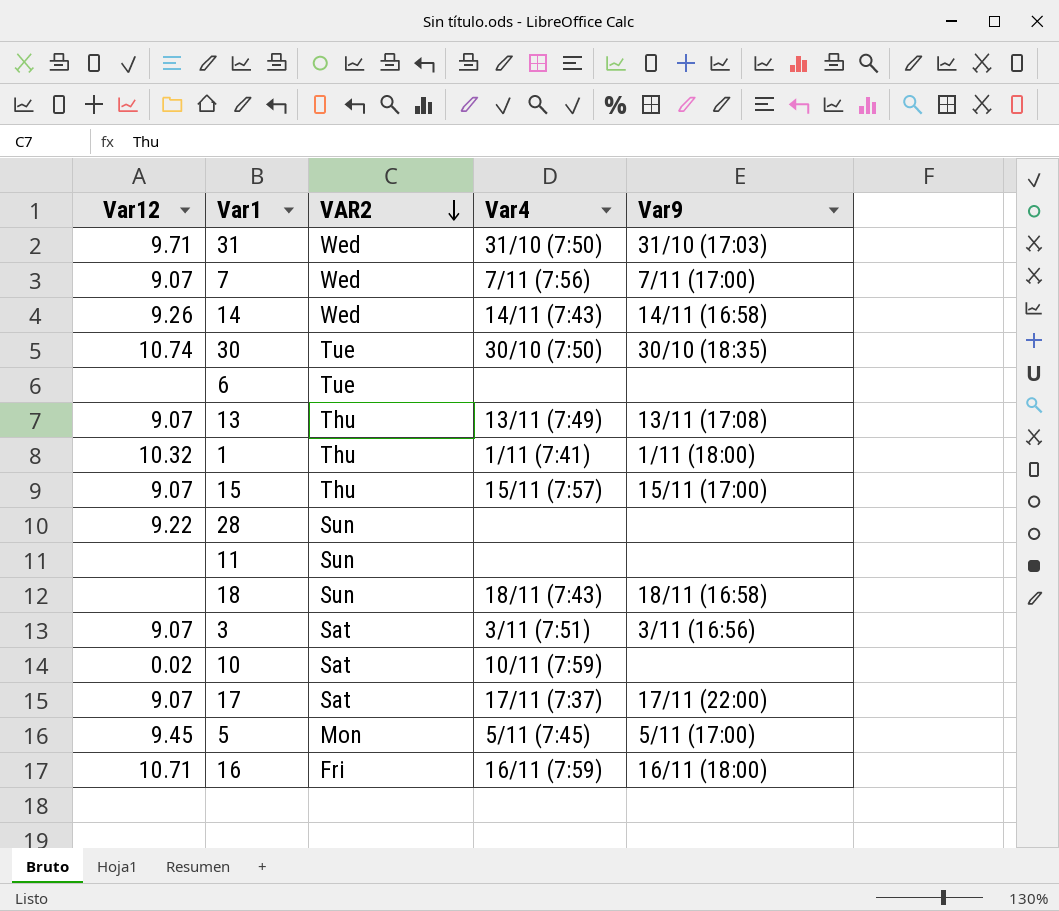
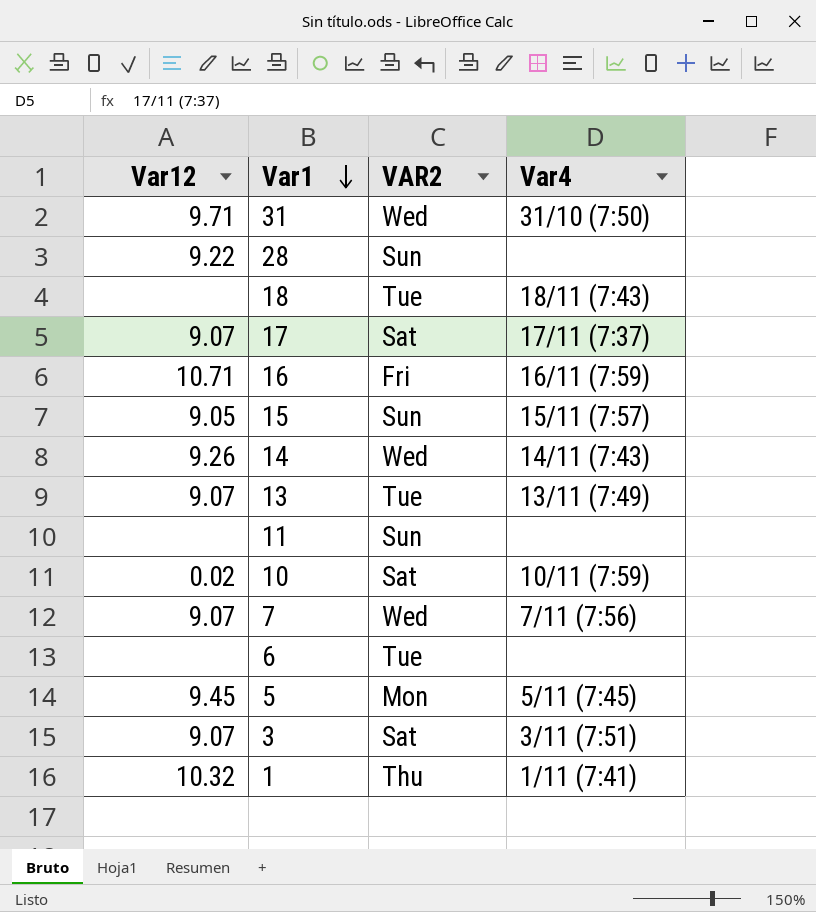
row order: VAR2 descending -> Var1 descending
column Var9 | position: 5 -> none
row 30: 10.74 | Tue | 30/10 (7:50) | 30/10 (18:35) -> none
18 | VAR2: Sun -> Tue
15 | Var12: 9.07 -> 9.05
15 | VAR2: Thu -> Sun
13 | VAR2: Thu -> Tue

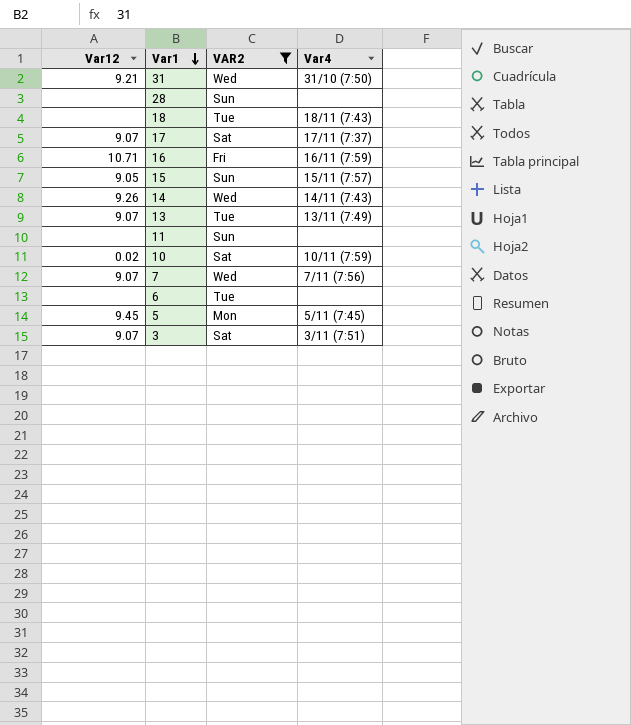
filter: none -> VAR2 != Thu
31 | Var12: 9.71 -> 9.21
28 | Var12: 9.22 -> none

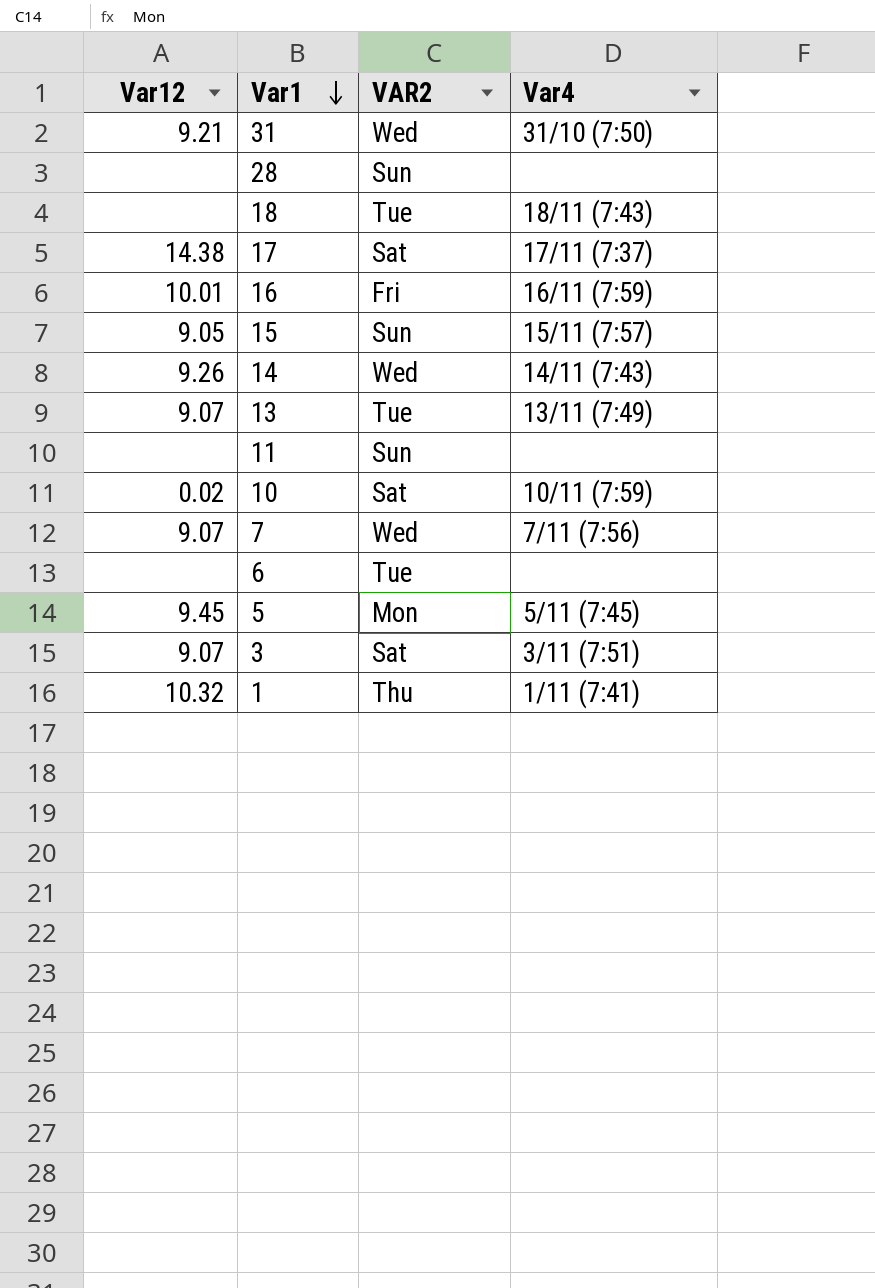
filter: VAR2 != Thu -> none
17 | Var12: 9.07 -> 14.38
16 | Var12: 10.71 -> 10.01

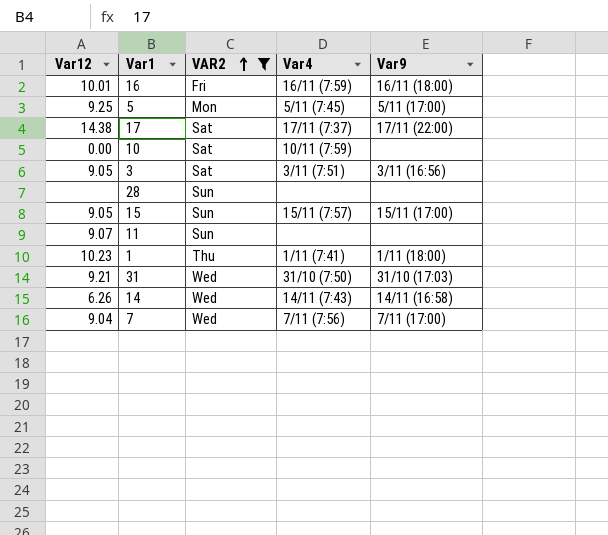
filter: none -> VAR2 != Tue
row order: Var1 descending -> VAR2 ascending
column Var9 | position: none -> 5
5 | Var12: 9.45 -> 9.25
10 | Var12: 0.02 -> 0.00
3 | Var12: 9.07 -> 9.05
11 | Var12: none -> 9.07
1 | Var12: 10.32 -> 10.23
14 | Var12: 9.26 -> 6.26
7 | Var12: 9.07 -> 9.04

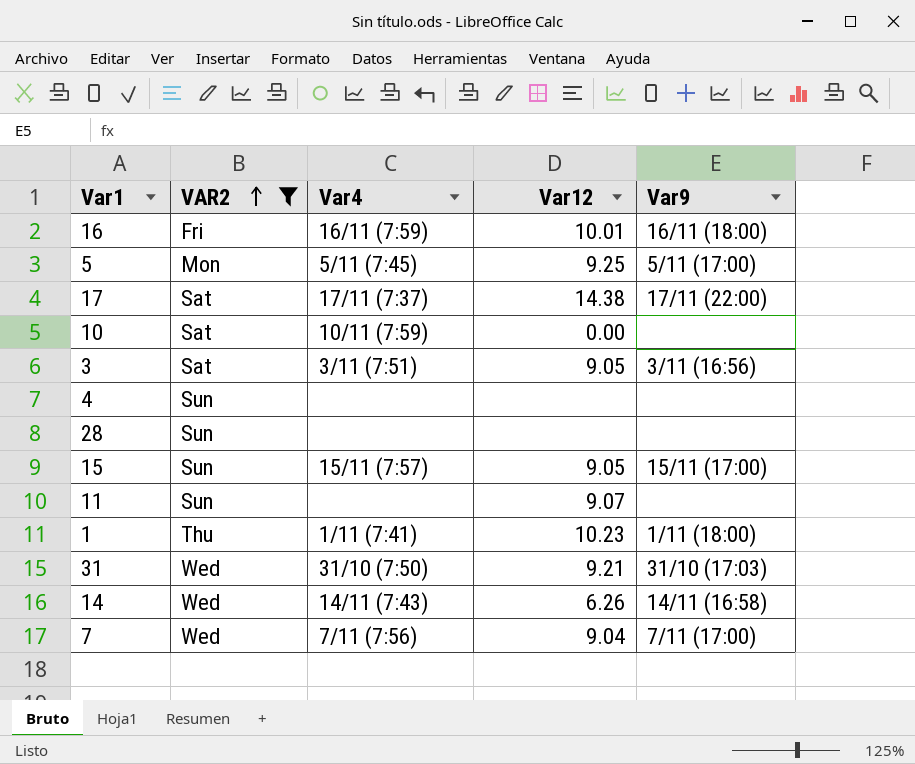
column Var12 | position: 1 -> 4
row 4: none -> Sun | none | none | none

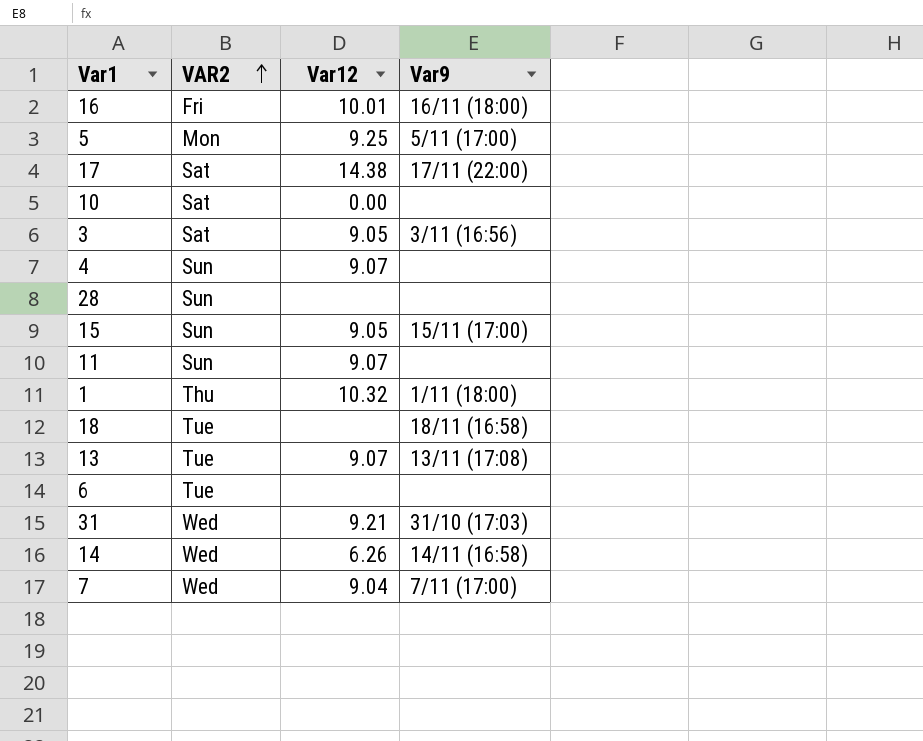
filter: VAR2 != Tue -> none
column Var4 | position: 3 -> none
4 | Var12: none -> 9.07
1 | Var12: 10.23 -> 10.32

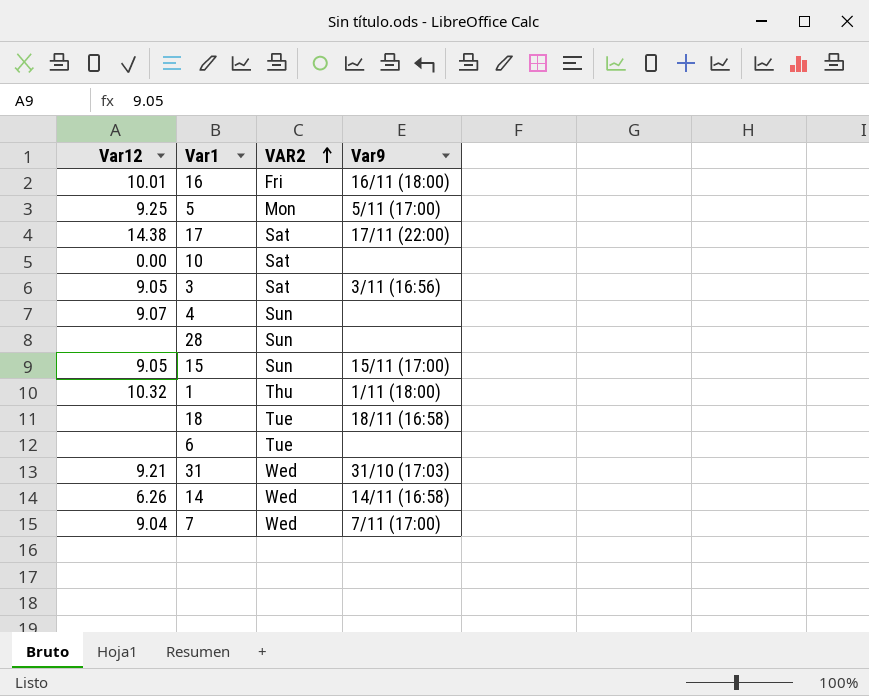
column Var12 | position: 3 -> 1
row 11: Sun | 9.07 | none -> none
row 13: Tue | 9.07 | 13/11 (17:08) -> none

